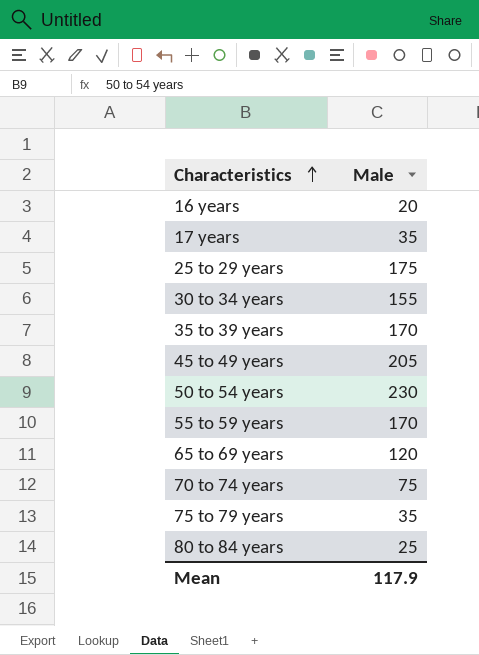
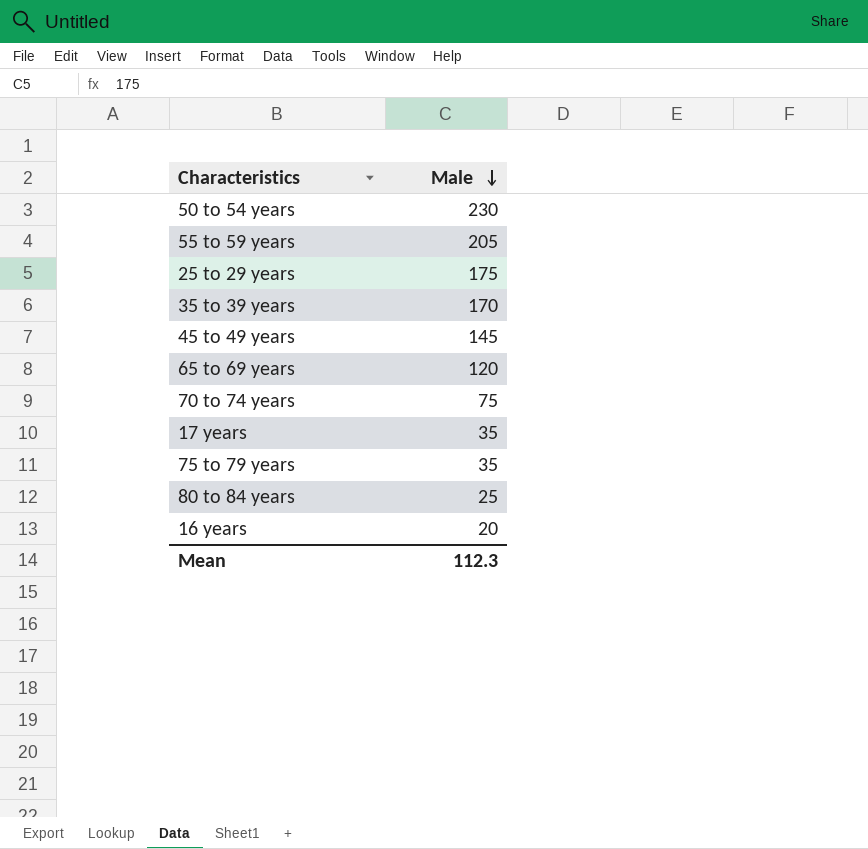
row order: Characteristics ascending -> Male descending
row 30 to 34 years: 155 -> none
55 to 59 years | Male: 170 -> 205
45 to 49 years | Male: 205 -> 145
Mean | Male: 117.9 -> 112.3

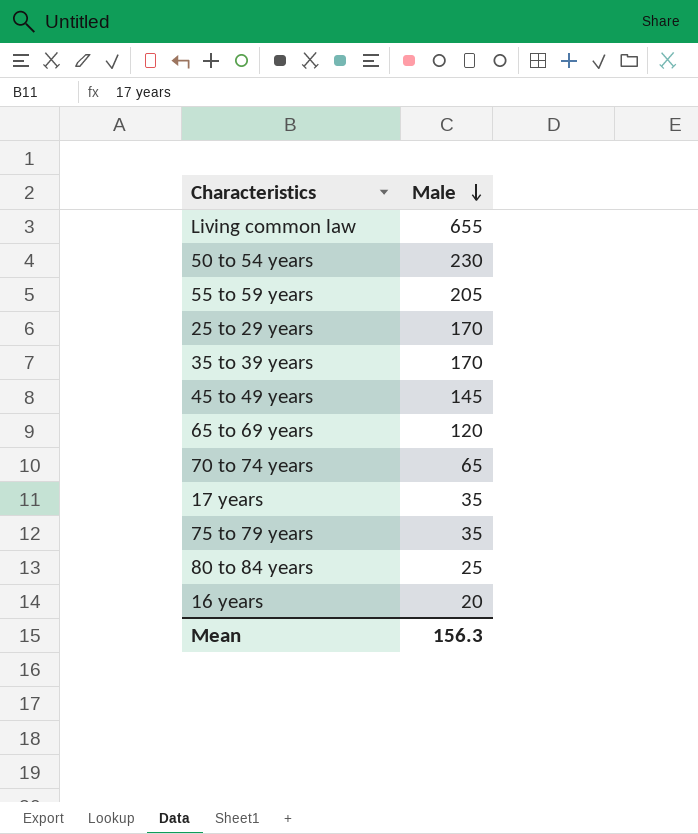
row Living common law: none -> 655
25 to 29 years | Male: 175 -> 170
70 to 74 years | Male: 75 -> 65
Mean | Male: 112.3 -> 156.3

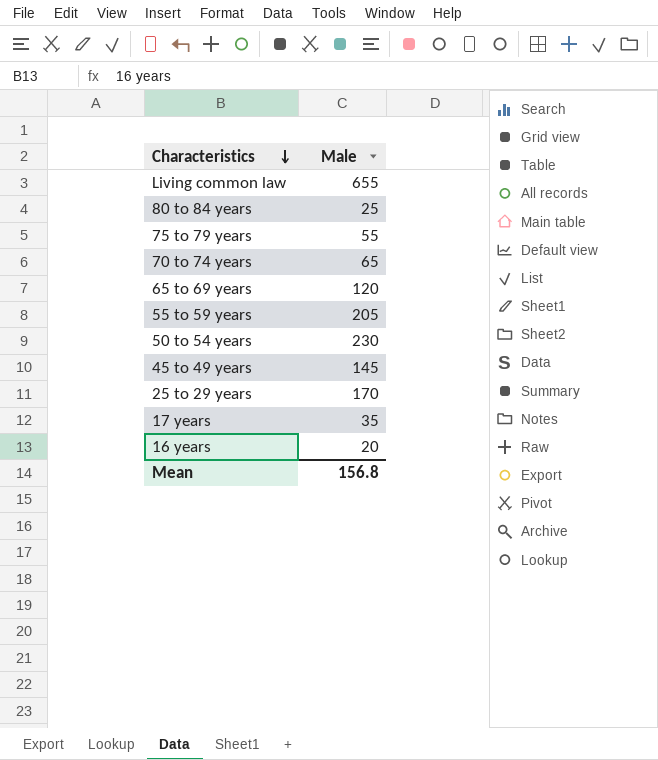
row order: Male descending -> Characteristics descending
row 35 to 39 years: 170 -> none
75 to 79 years | Male: 35 -> 55
Mean | Male: 156.3 -> 156.8

